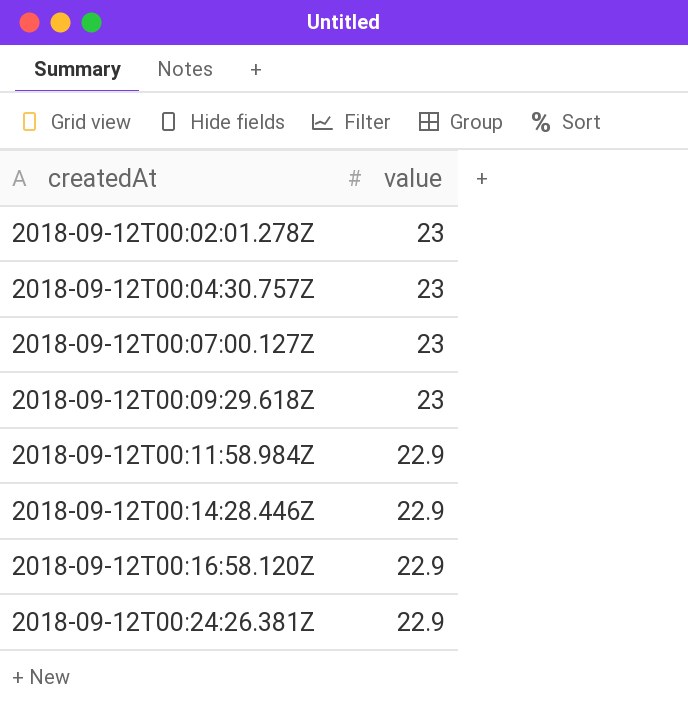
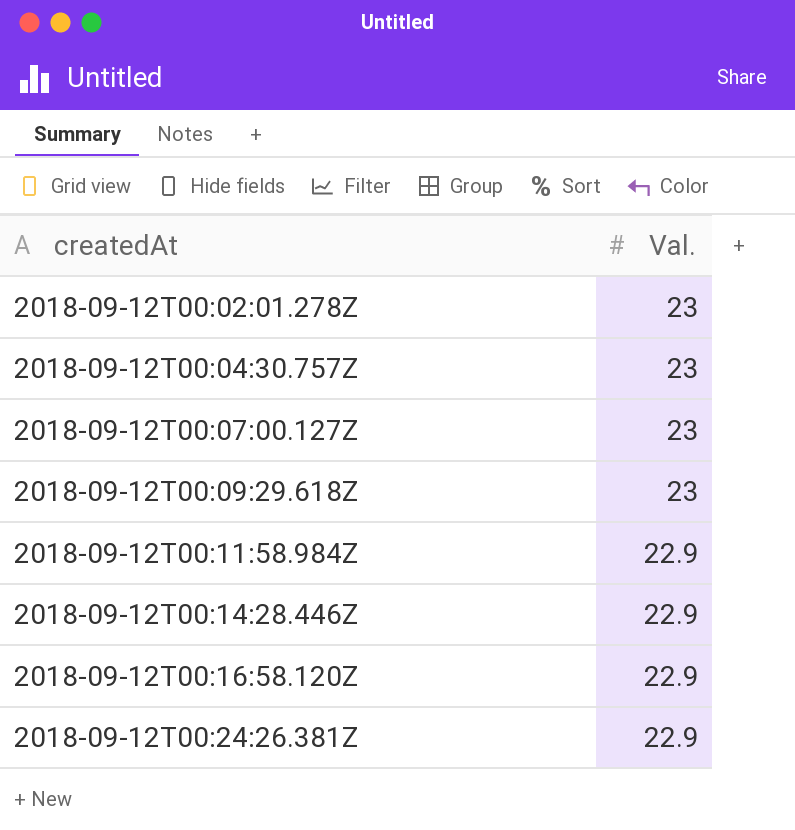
column name: value -> Val.

